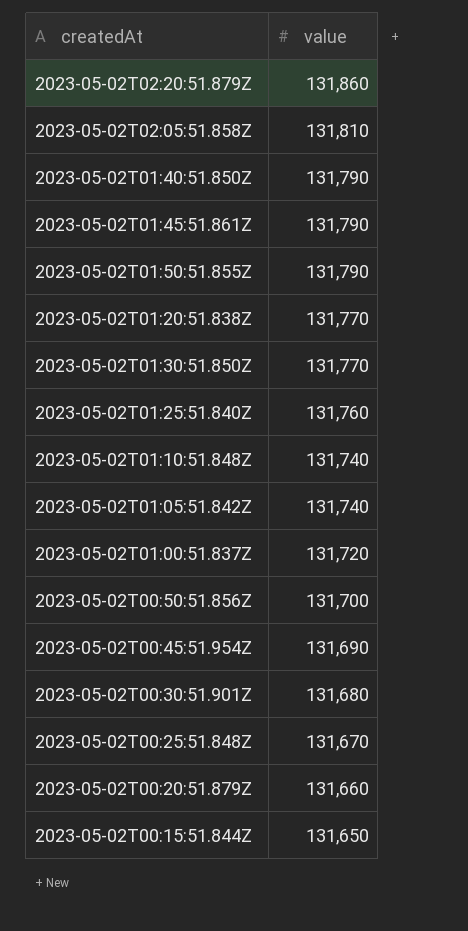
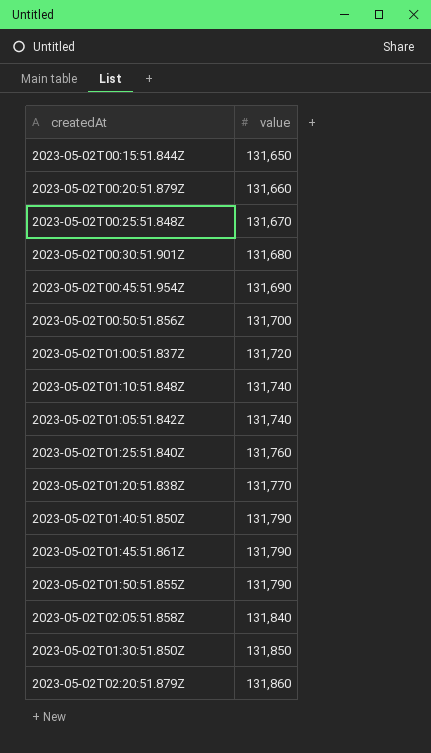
row order: value descending -> value ascending
2023-05-02T02:05:51.858Z | value: 131,810 -> 131,840
2023-05-02T01:30:51.850Z | value: 131,770 -> 131,850

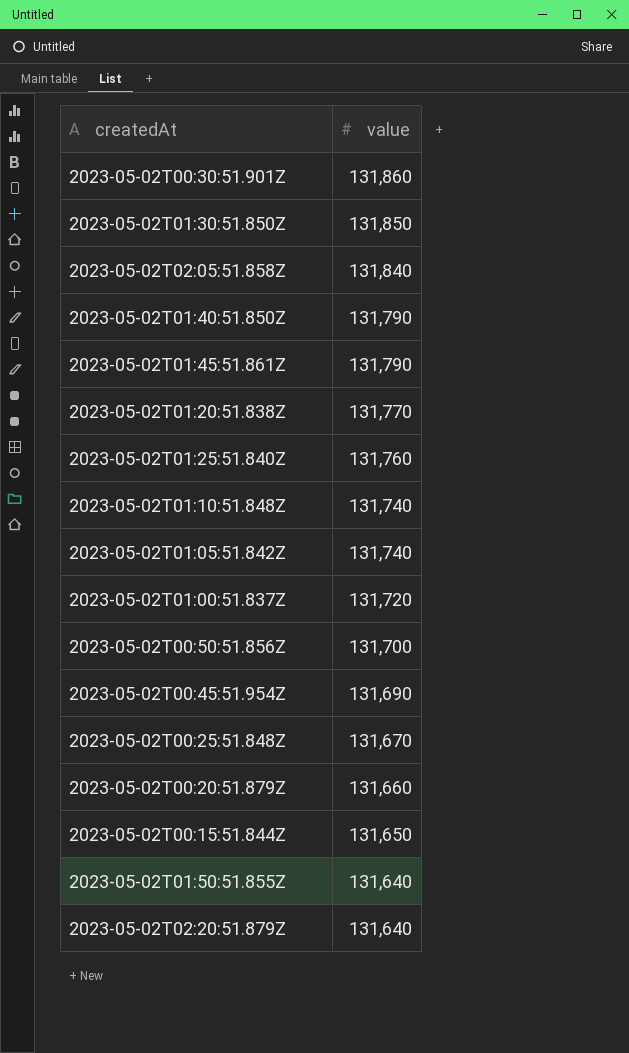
row order: value ascending -> value descending
2023-05-02T00:30:51.901Z | value: 131,680 -> 131,860
2023-05-02T01:50:51.855Z | value: 131,790 -> 131,640
2023-05-02T02:20:51.879Z | value: 131,860 -> 131,640

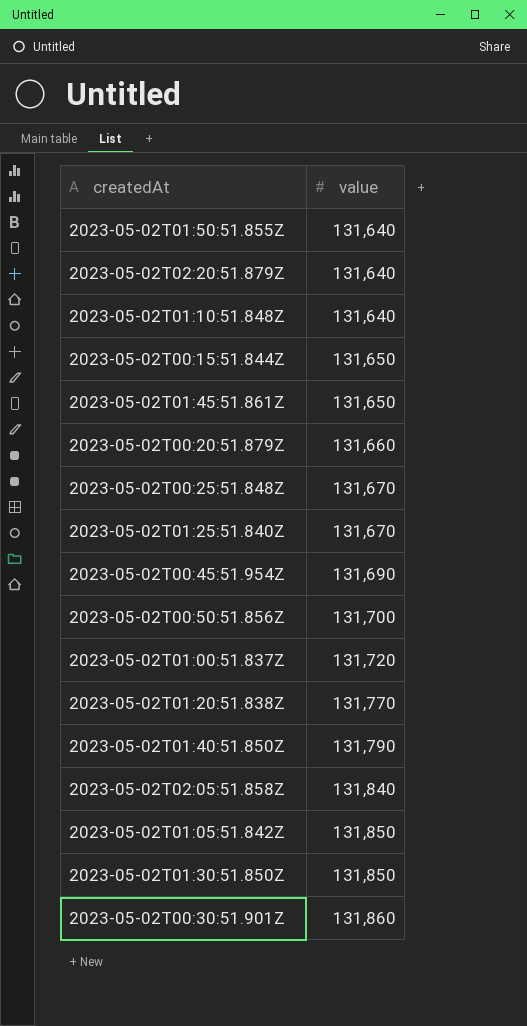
row order: value descending -> value ascending
2023-05-02T01:10:51.848Z | value: 131,740 -> 131,640
2023-05-02T01:45:51.861Z | value: 131,790 -> 131,650
2023-05-02T01:25:51.840Z | value: 131,760 -> 131,670
2023-05-02T01:05:51.842Z | value: 131,740 -> 131,850

